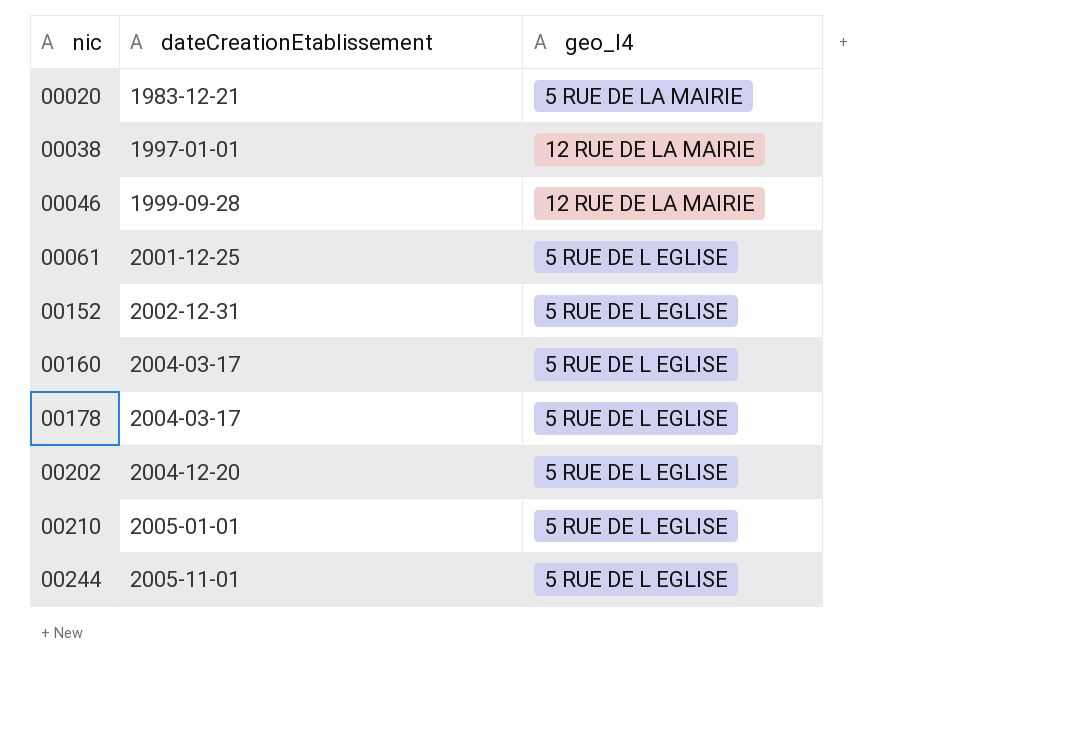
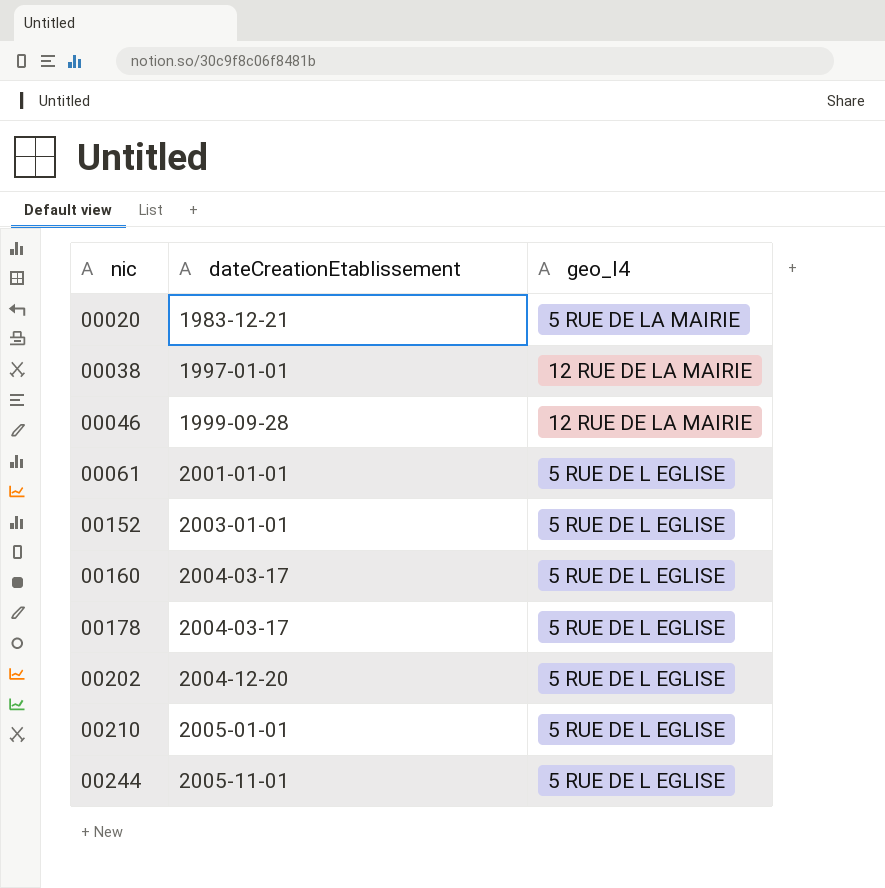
00061 | dateCreationEtablissement: 2001-12-25 -> 2001-01-01
00152 | dateCreationEtablissement: 2002-12-31 -> 2003-01-01

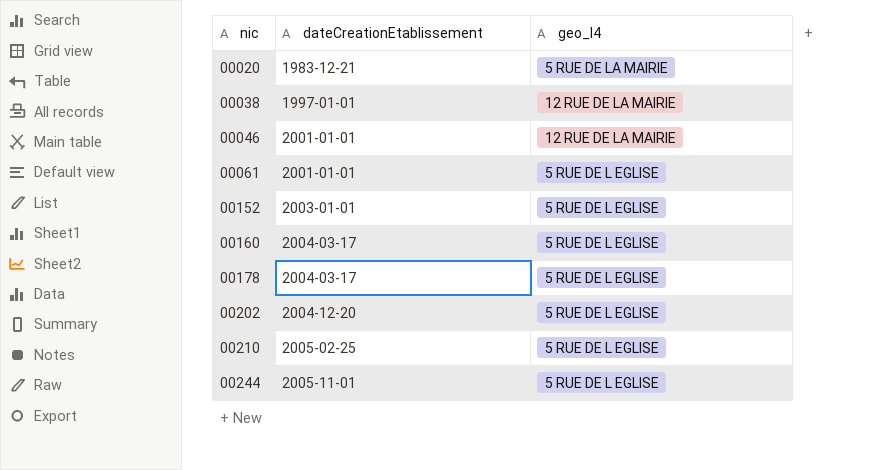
00046 | dateCreationEtablissement: 1999-09-28 -> 2001-01-01
00210 | dateCreationEtablissement: 2005-01-01 -> 2005-02-25

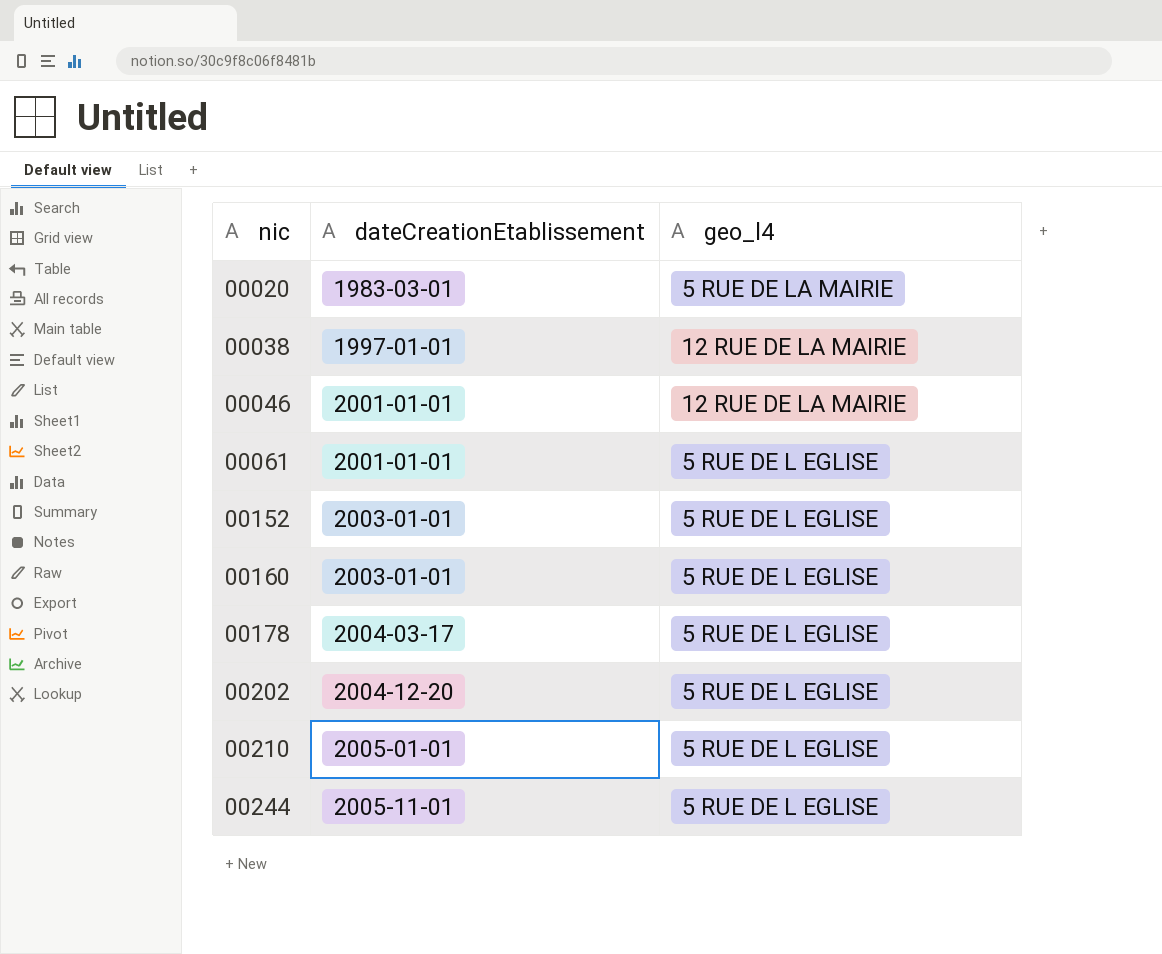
00020 | dateCreationEtablissement: 1983-12-21 -> 1983-03-01
00160 | dateCreationEtablissement: 2004-03-17 -> 2003-01-01
00210 | dateCreationEtablissement: 2005-02-25 -> 2005-01-01

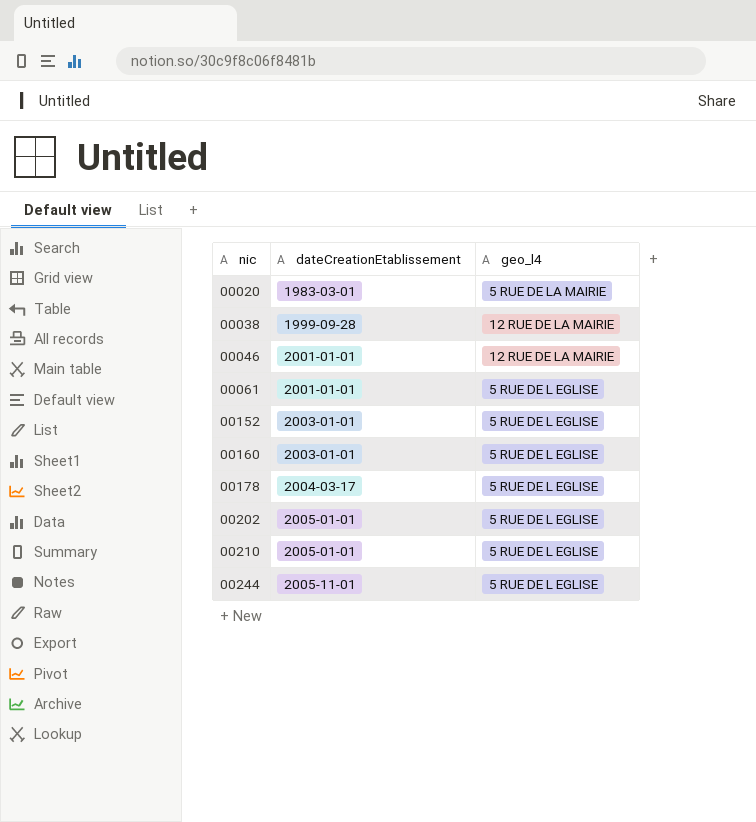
00038 | dateCreationEtablissement: 1997-01-01 -> 1999-09-28
00202 | dateCreationEtablissement: 2004-12-20 -> 2005-01-01

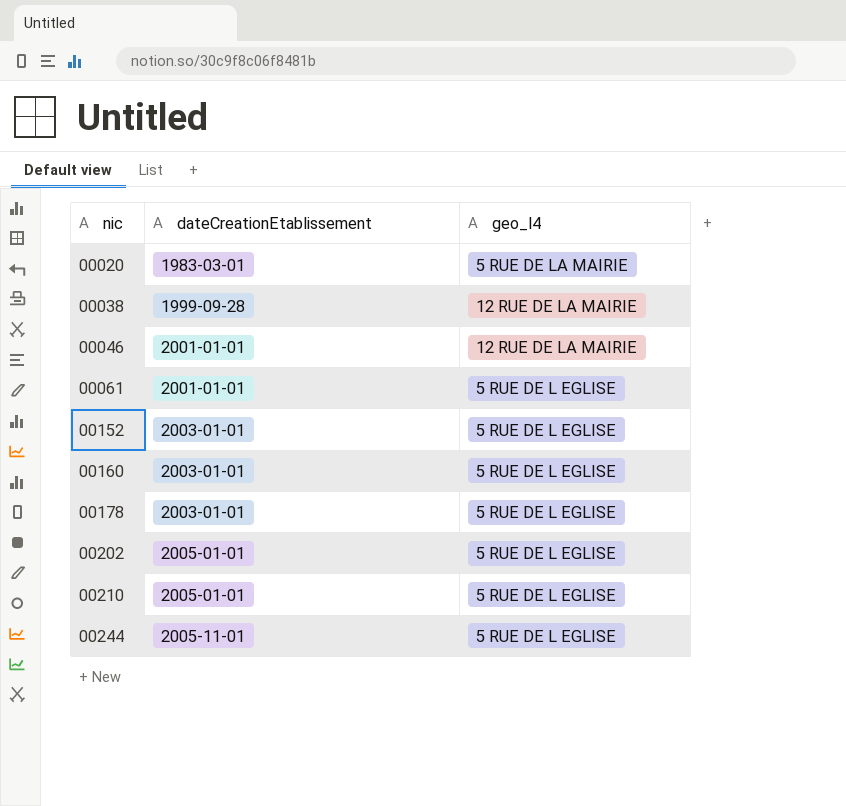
00178 | dateCreationEtablissement: 2004-03-17 -> 2003-01-01

